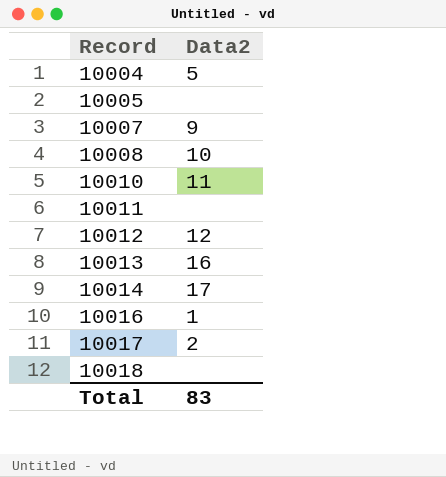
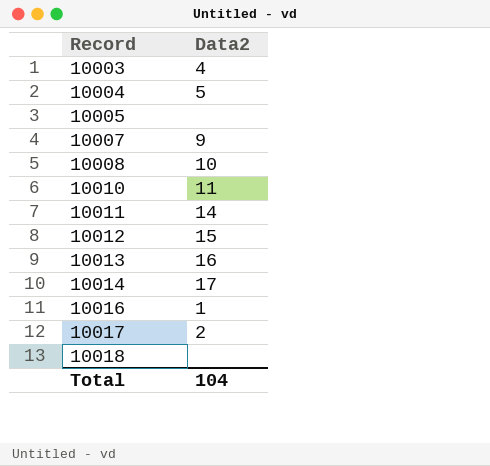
row 10003: none -> 4
10011 | Data2: none -> 14
10012 | Data2: 12 -> 15
Total | Data2: 83 -> 104

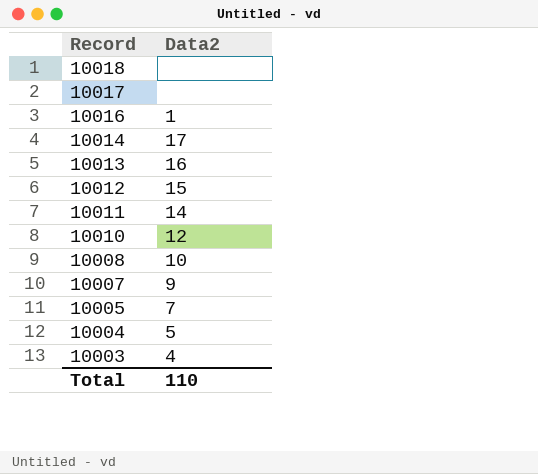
row order: Record ascending -> Record descending
10017 | Data2: 2 -> none
10010 | Data2: 11 -> 12
10005 | Data2: none -> 7
Total | Data2: 104 -> 110

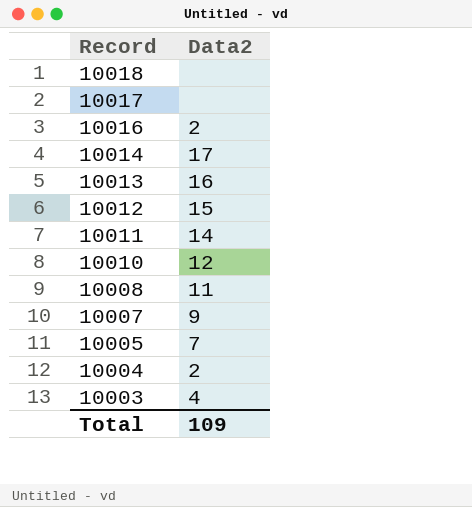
10016 | Data2: 1 -> 2
10008 | Data2: 10 -> 11
10004 | Data2: 5 -> 2
Total | Data2: 110 -> 109

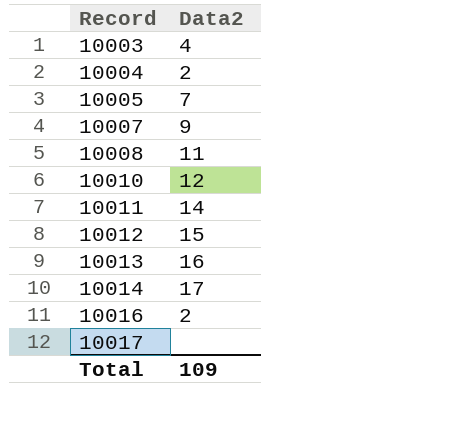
row order: Record descending -> Record ascending
row 10018: none -> none

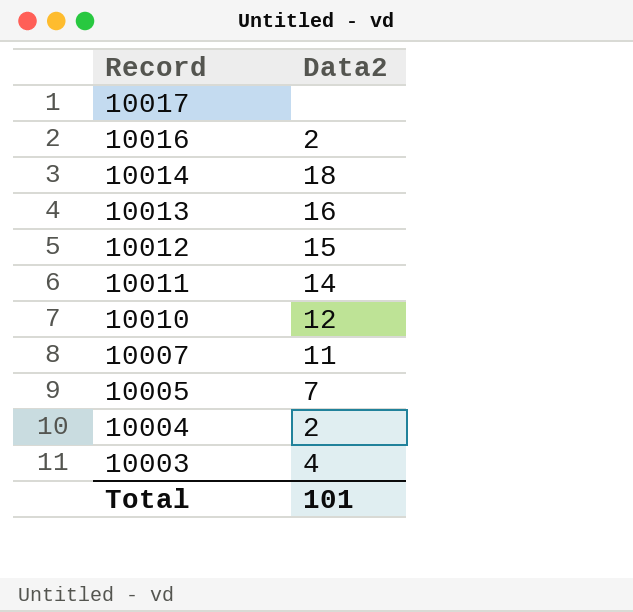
row order: Record ascending -> Record descending
row 10008: 11 -> none
10014 | Data2: 17 -> 18
10007 | Data2: 9 -> 11
Total | Data2: 109 -> 101

